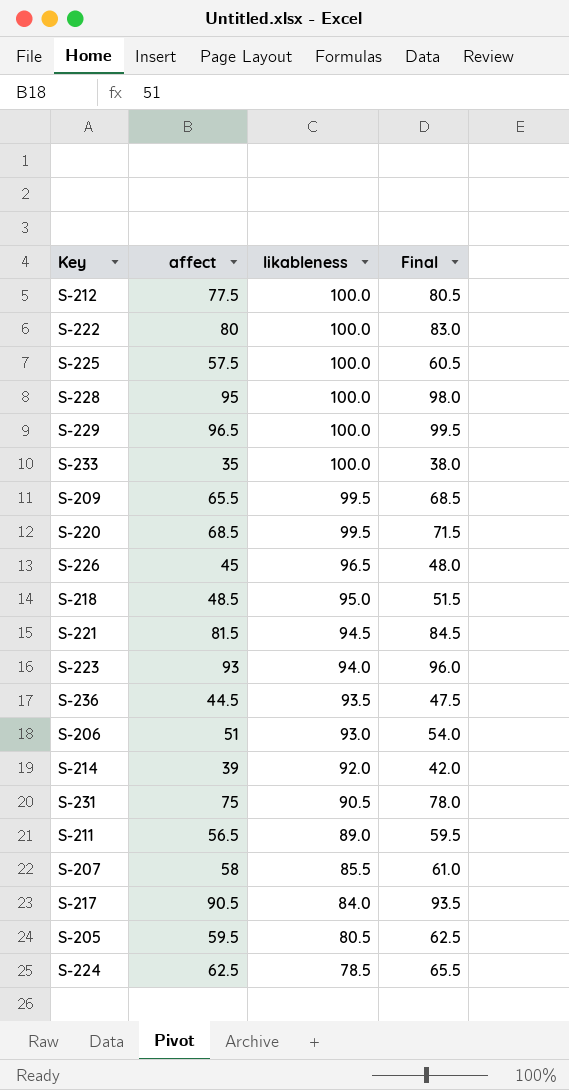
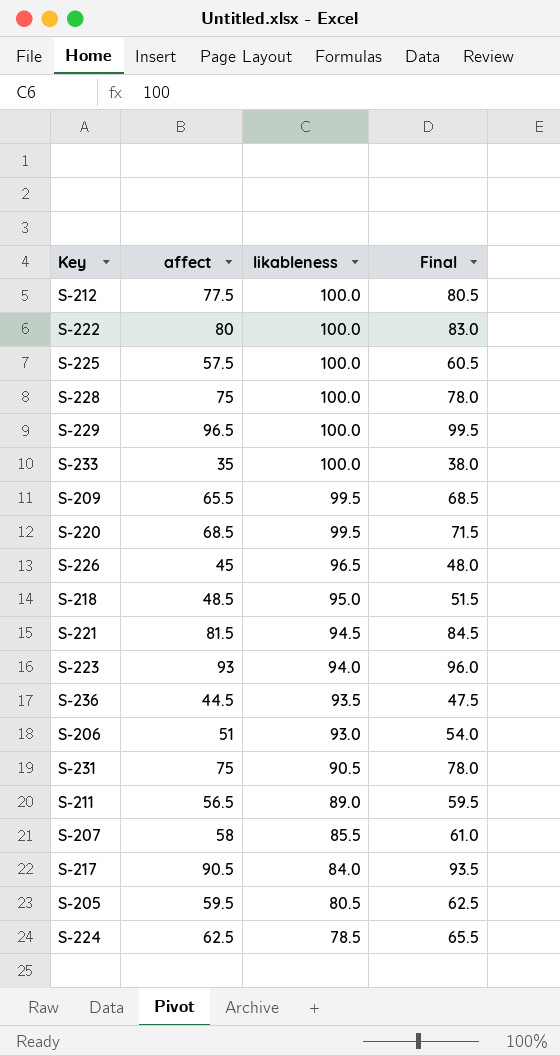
row S-214: 39 | 92.0 | 42.0 -> none
S-228 | affect: 95 -> 75
S-228 | Final: 98.0 -> 78.0

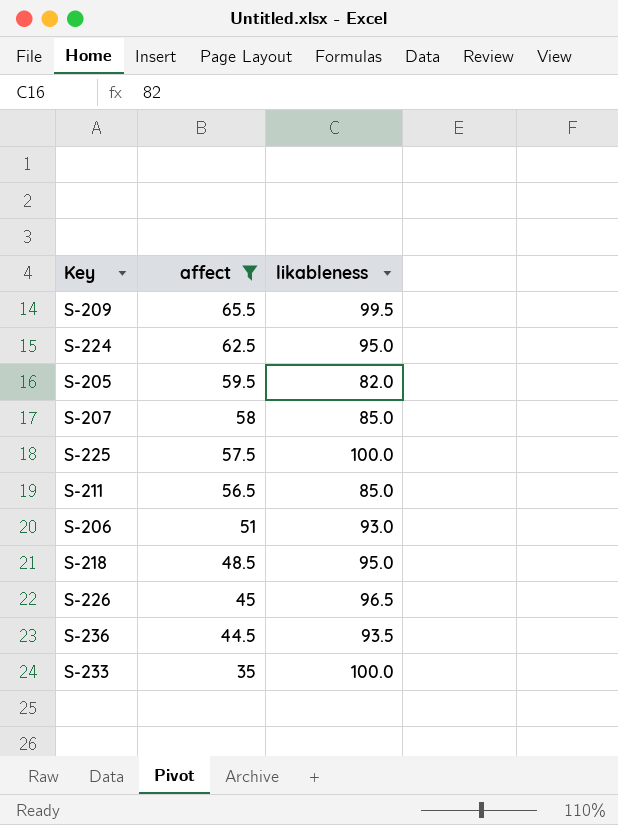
filter: none -> affect <= 65.5
row order: likableness descending -> affect descending
column Final | formula: [affect] + 3 -> none
S-224 | likableness: 78.5 -> 95.0
S-205 | likableness: 80.5 -> 82.0
S-207 | likableness: 85.5 -> 85.0
S-211 | likableness: 89.0 -> 85.0

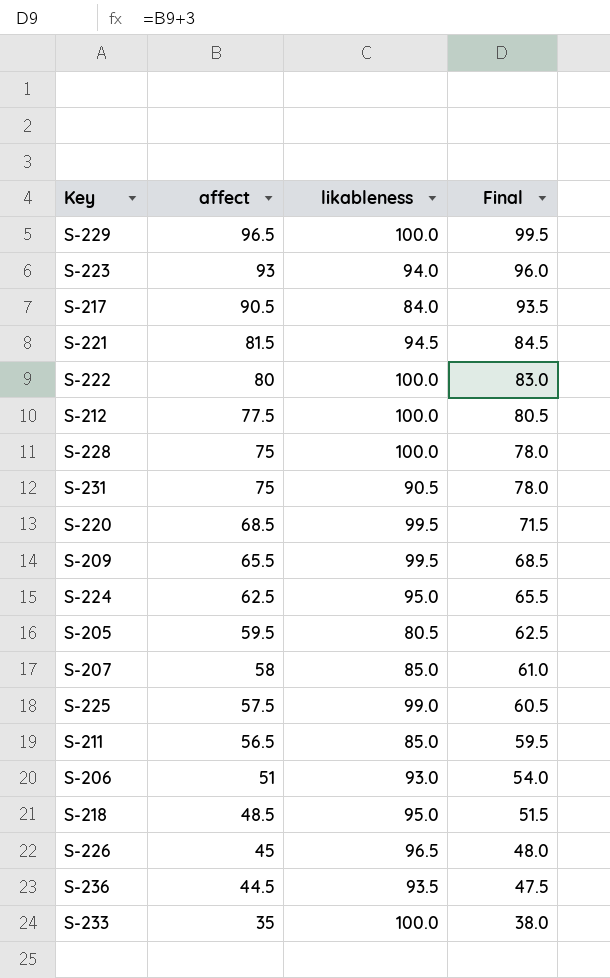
filter: affect <= 65.5 -> none
column Final | formula: none -> [affect] + 3
S-205 | likableness: 82.0 -> 80.5
S-225 | likableness: 100.0 -> 99.0

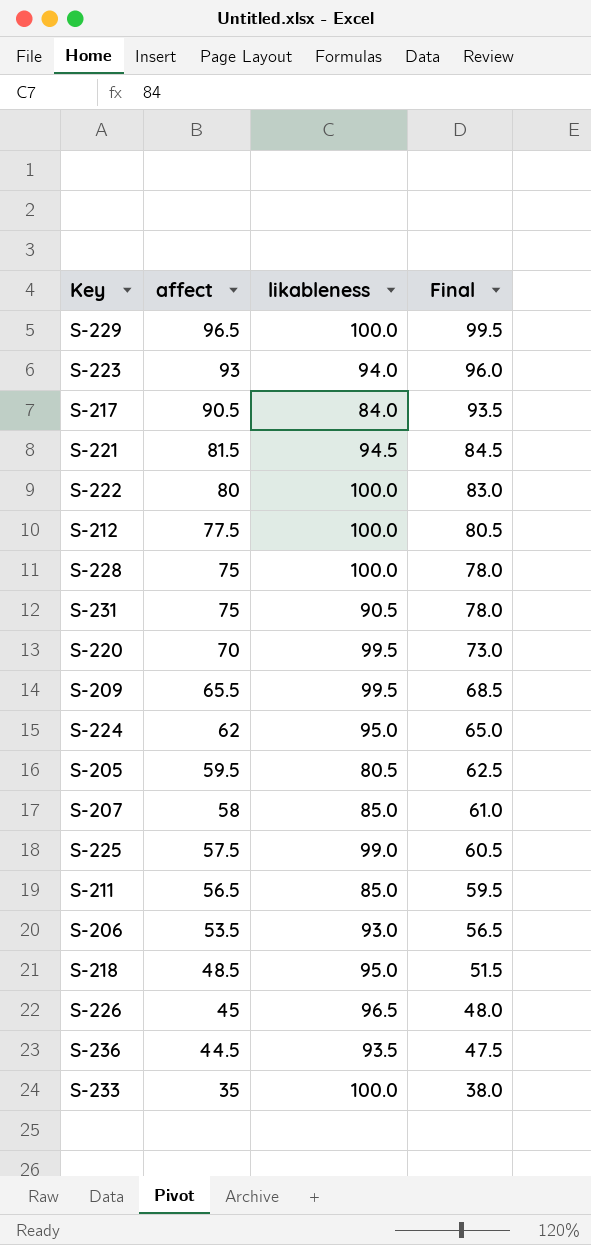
S-220 | affect: 68.5 -> 70
S-220 | Final: 71.5 -> 73.0
S-224 | affect: 62.5 -> 62
S-224 | Final: 65.5 -> 65.0
S-206 | affect: 51 -> 53.5
S-206 | Final: 54.0 -> 56.5

